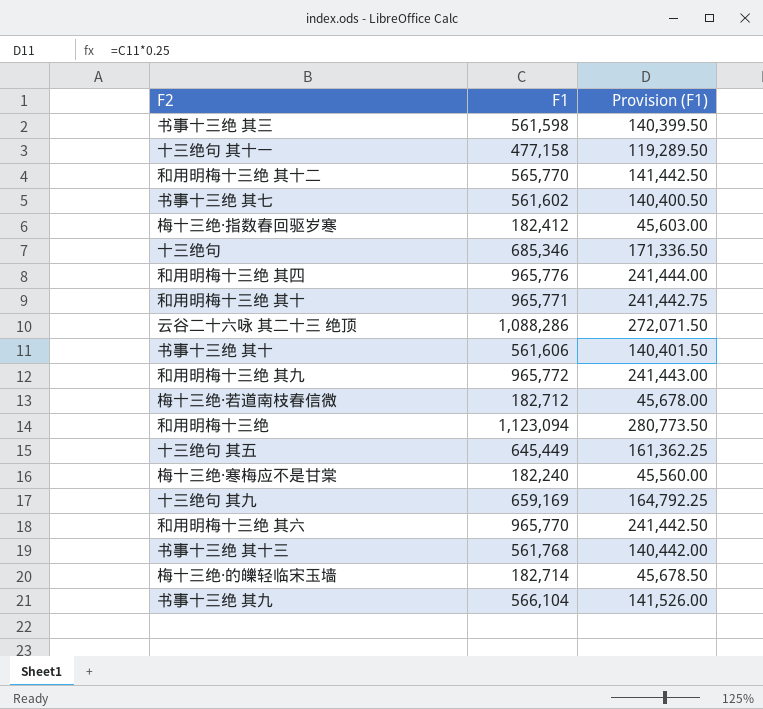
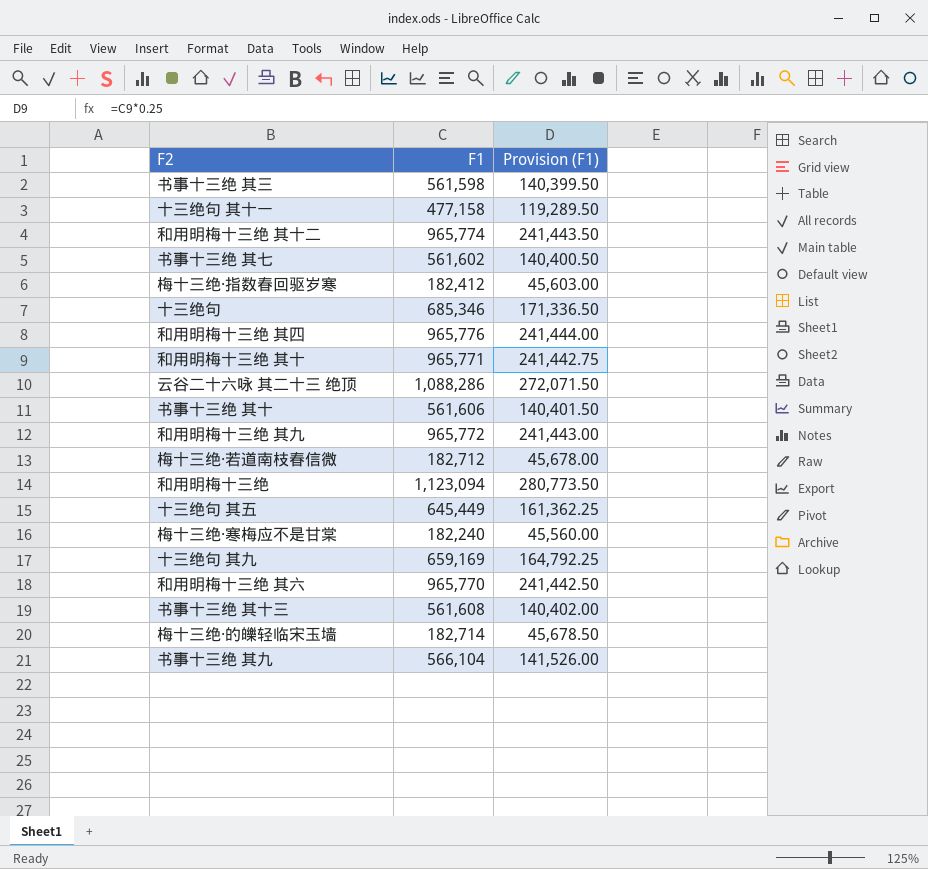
和用明梅十三绝 其十二 | F1: 565,770 -> 965,774
和用明梅十三绝 其十二 | Provision (F1): 141,442.50 -> 241,443.50
书事十三绝 其十三 | F1: 561,768 -> 561,608
书事十三绝 其十三 | Provision (F1): 140,442.00 -> 140,402.00

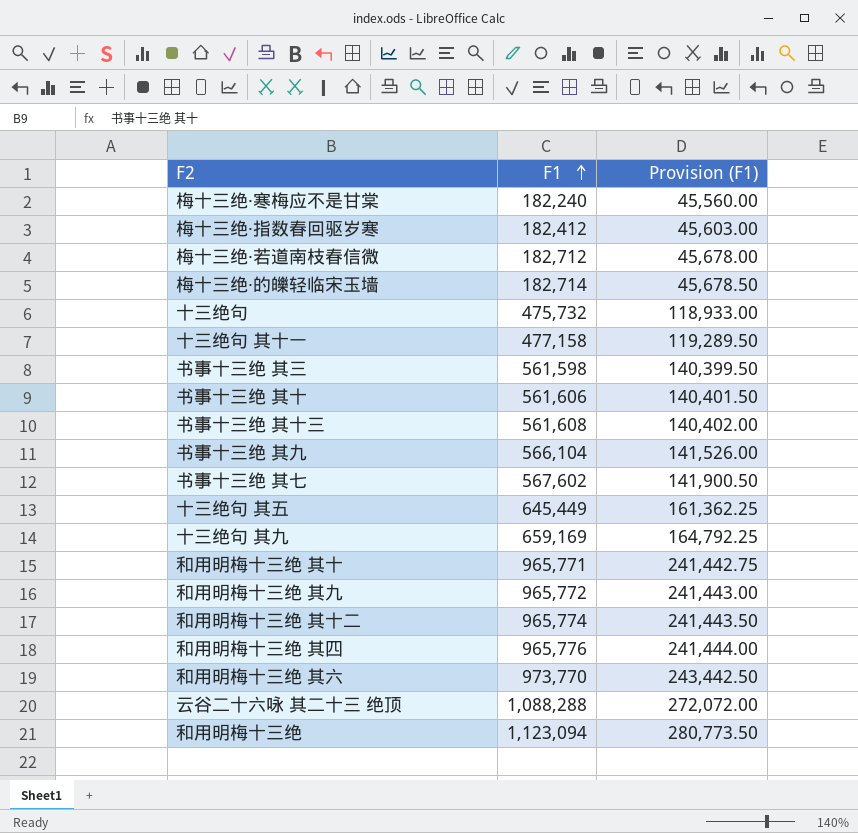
row order: none -> F1 ascending
十三绝句 | F1: 685,346 -> 475,732
十三绝句 | Provision (F1): 171,336.50 -> 118,933.00
书事十三绝 其七 | F1: 561,602 -> 567,602
书事十三绝 其七 | Provision (F1): 140,400.50 -> 141,900.50
和用明梅十三绝 其六 | F1: 965,770 -> 973,770
和用明梅十三绝 其六 | Provision (F1): 241,442.50 -> 243,442.50
云谷二十六咏 其二十三 绝顶 | F1: 1,088,286 -> 1,088,288
云谷二十六咏 其二十三 绝顶 | Provision (F1): 272,071.50 -> 272,072.00

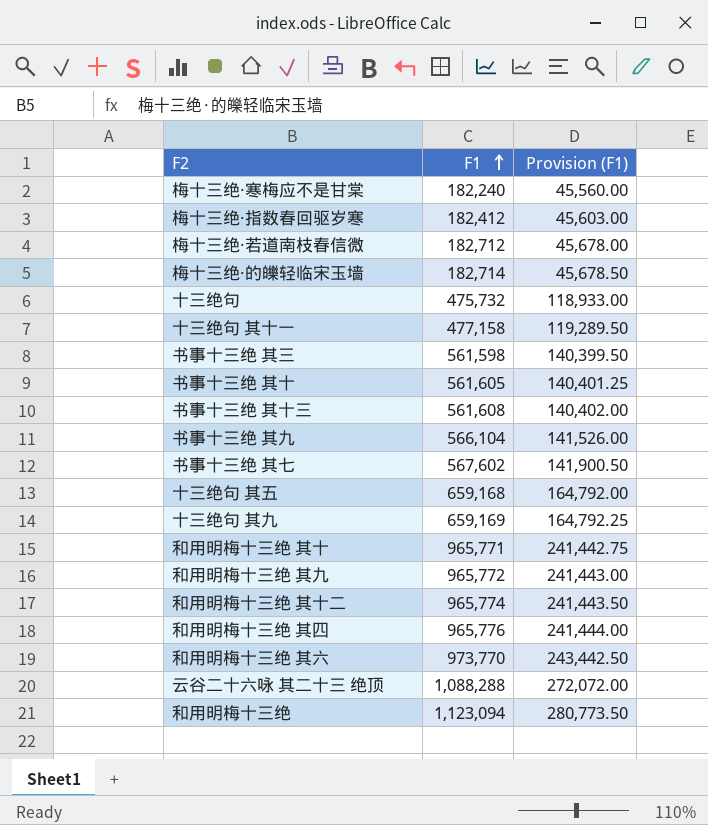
书事十三绝 其十 | F1: 561,606 -> 561,605
书事十三绝 其十 | Provision (F1): 140,401.50 -> 140,401.25
十三绝句 其五 | F1: 645,449 -> 659,168
十三绝句 其五 | Provision (F1): 161,362.25 -> 164,792.00

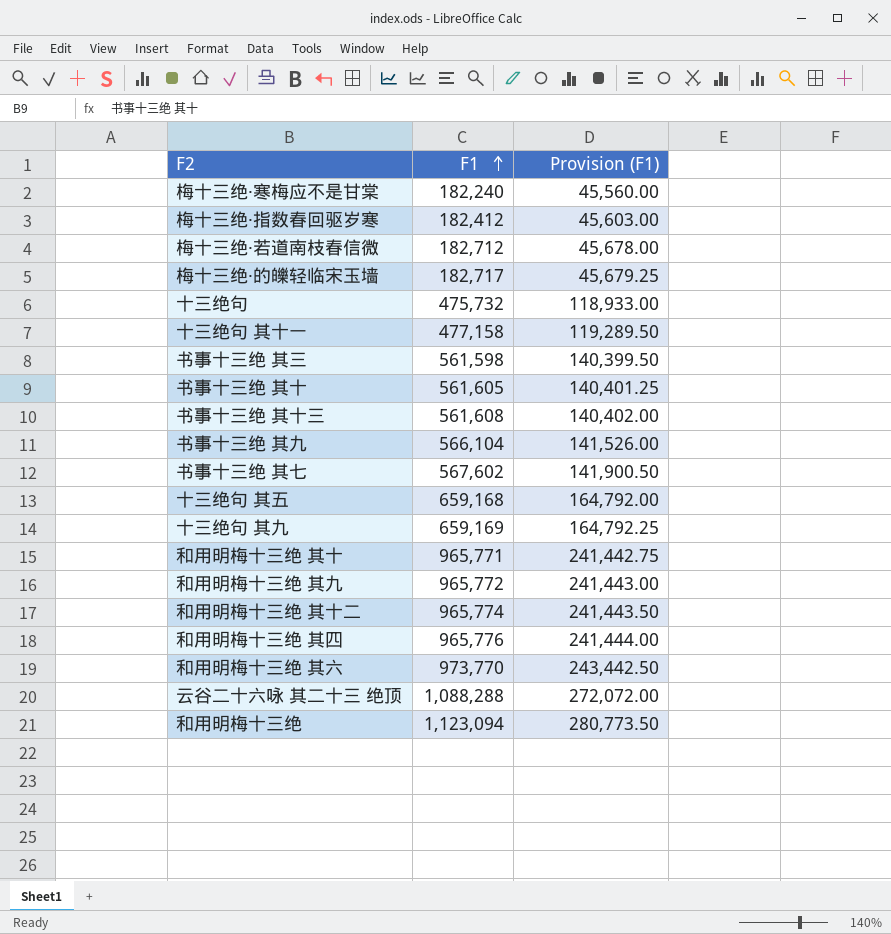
梅十三绝·的皪轻临宋玉墙 | F1: 182,714 -> 182,717
梅十三绝·的皪轻临宋玉墙 | Provision (F1): 45,678.50 -> 45,679.25

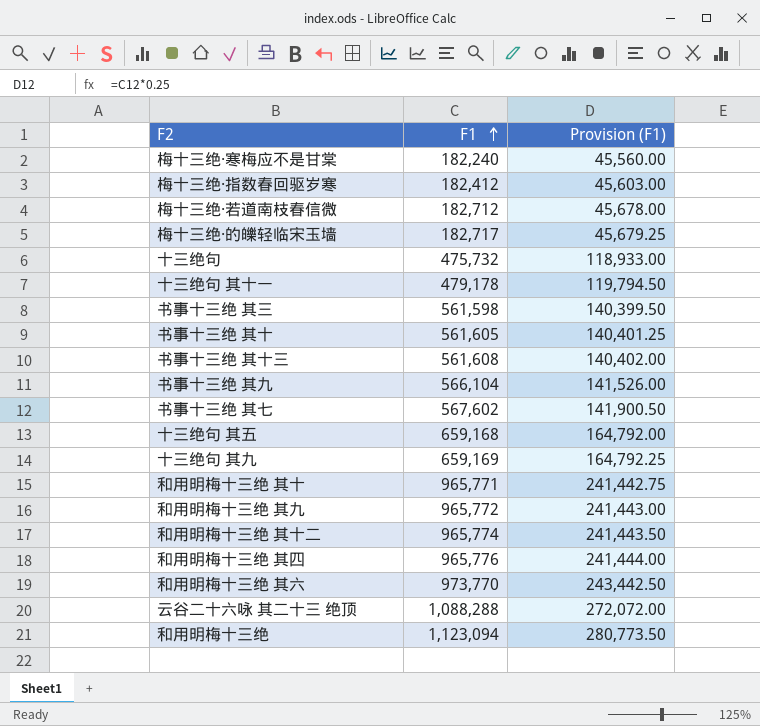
十三绝句 其十一 | F1: 477,158 -> 479,178
十三绝句 其十一 | Provision (F1): 119,289.50 -> 119,794.50

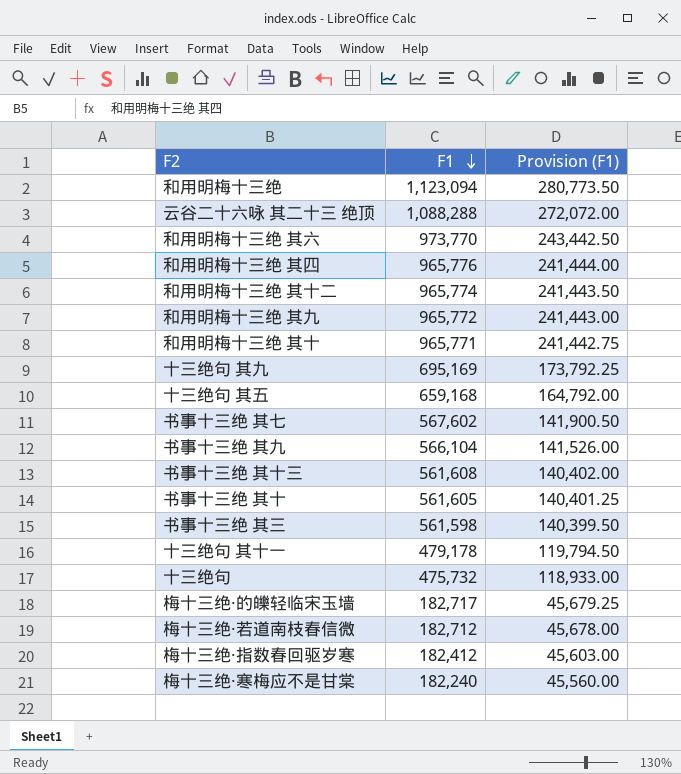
row order: F1 ascending -> F1 descending
十三绝句 其九 | F1: 659,169 -> 695,169
十三绝句 其九 | Provision (F1): 164,792.25 -> 173,792.25

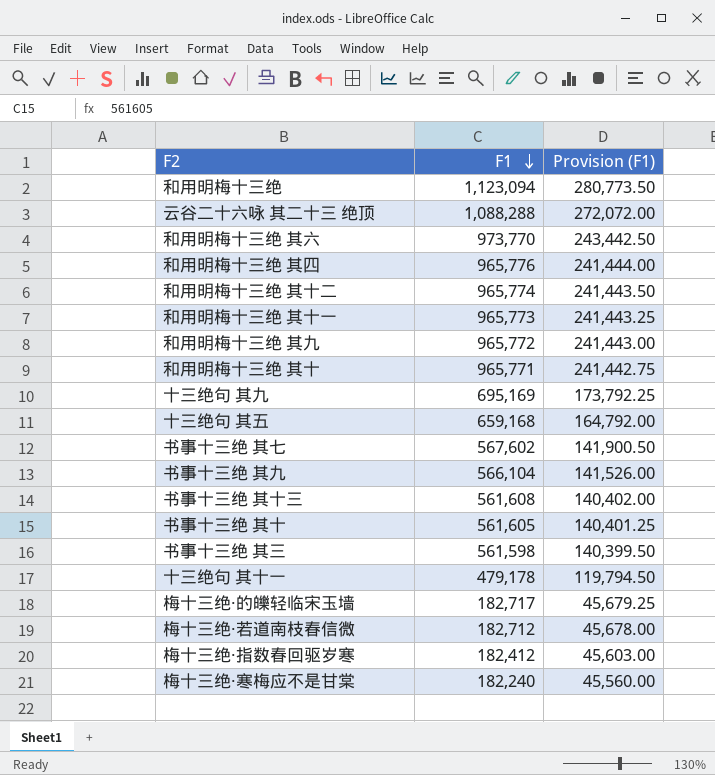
row 十三绝句: 475,732 | 118,933.00 -> none
row 和用明梅十三绝 其十一: none -> 965,773 | 241,443.25

